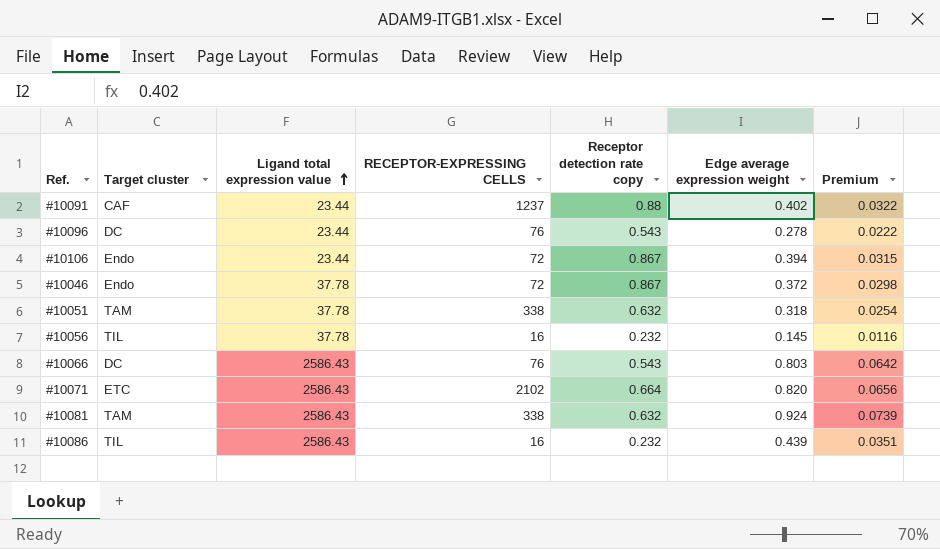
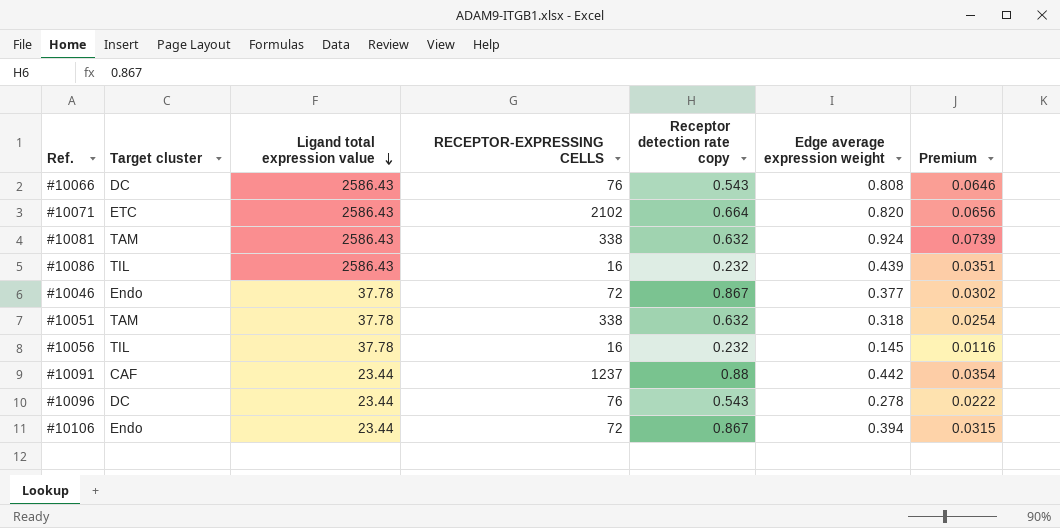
row order: Ligand total expression value ascending -> Ligand total expression value descending
#10066 | Edge average expression weight: 0.803 -> 0.808
#10066 | Premium: 0.0642 -> 0.0646
#10046 | Edge average expression weight: 0.372 -> 0.377
#10046 | Premium: 0.0298 -> 0.0302
#10091 | Edge average expression weight: 0.402 -> 0.442
#10091 | Premium: 0.0322 -> 0.0354

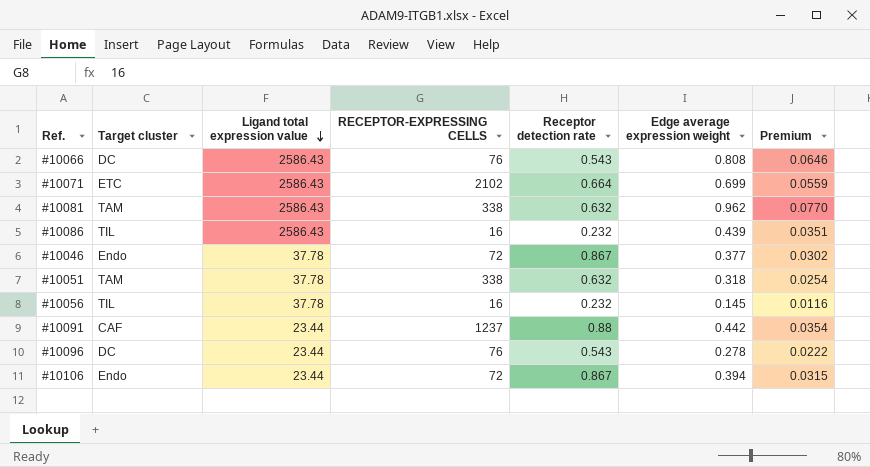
column name: Receptor detection rate copy -> Receptor detection rate
#10071 | Edge average expression weight: 0.820 -> 0.699
#10071 | Premium: 0.0656 -> 0.0559
#10081 | Edge average expression weight: 0.924 -> 0.962
#10081 | Premium: 0.0739 -> 0.0770

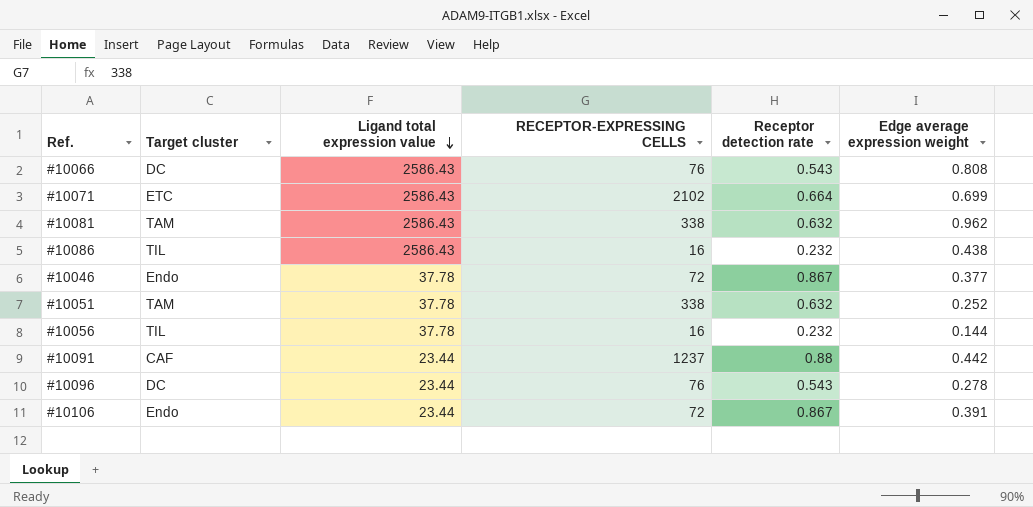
column Premium | formula: [Edge average expression weight] * 0.08 -> none
#10086 | Edge average expression weight: 0.439 -> 0.438
#10051 | Edge average expression weight: 0.318 -> 0.252
#10056 | Edge average expression weight: 0.145 -> 0.144
#10106 | Edge average expression weight: 0.394 -> 0.391

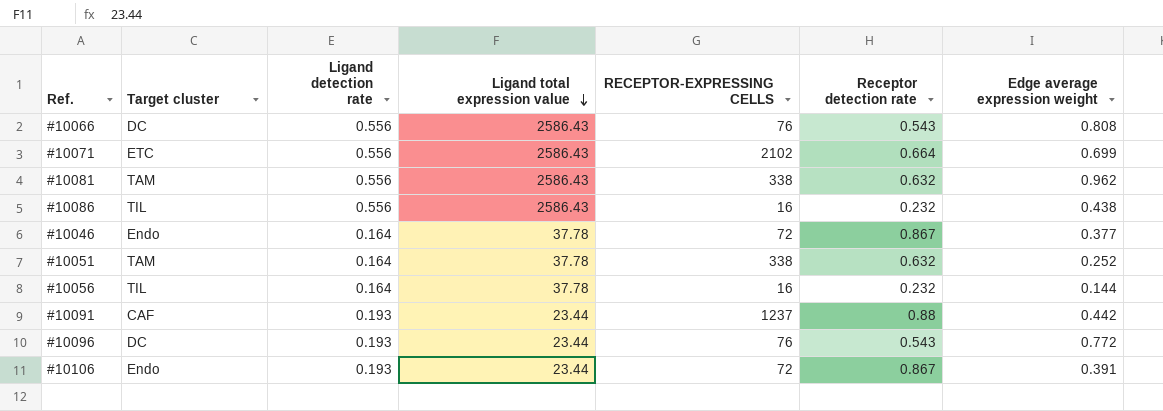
column Ligand detection rate | position: none -> 3
#10096 | Edge average expression weight: 0.278 -> 0.772

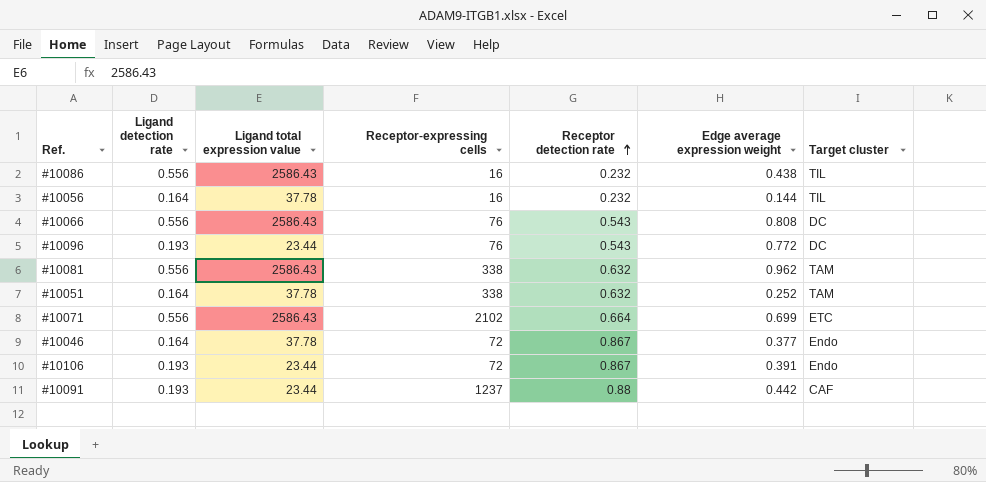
row order: Ligand total expression value descending -> Receptor detection rate ascending
column name: RECEPTOR-EXPRESSING CELLS -> Receptor-expressing cells
column Target cluster | position: 2 -> 7

